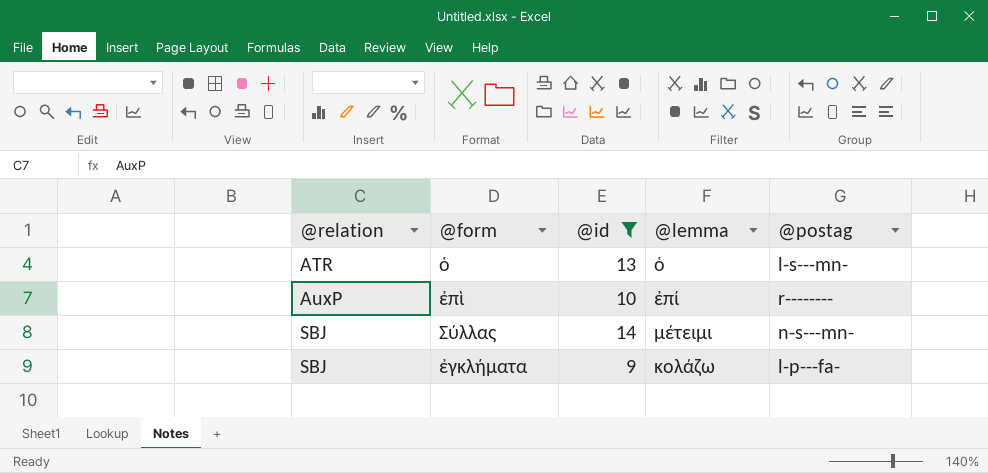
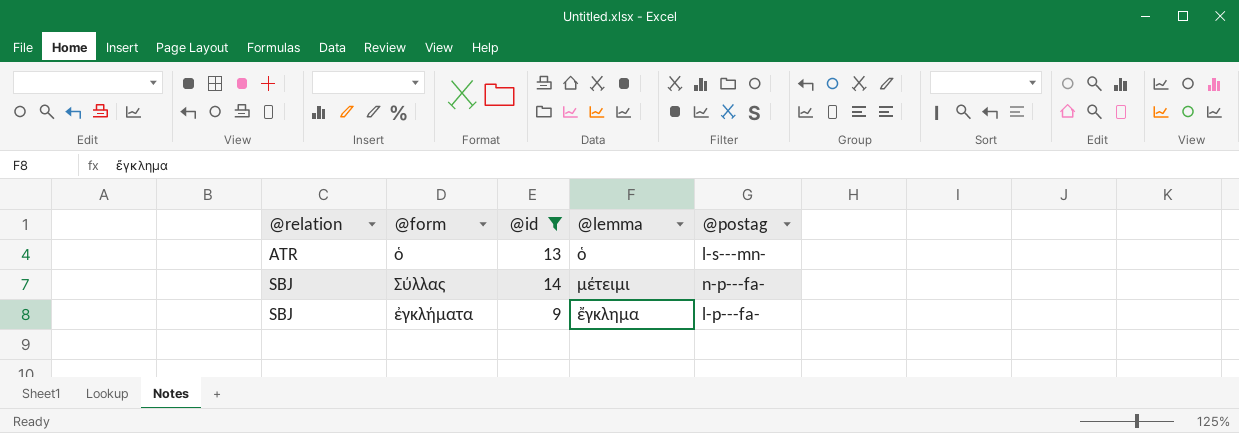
row ἐπὶ: AuxP | 10 | ἐπί | r-------- -> none
Σύλλας | @postag: n-s---mn- -> n-p---fa-
ἐγκλήματα | @lemma: κολάζω -> ἔγκλημα

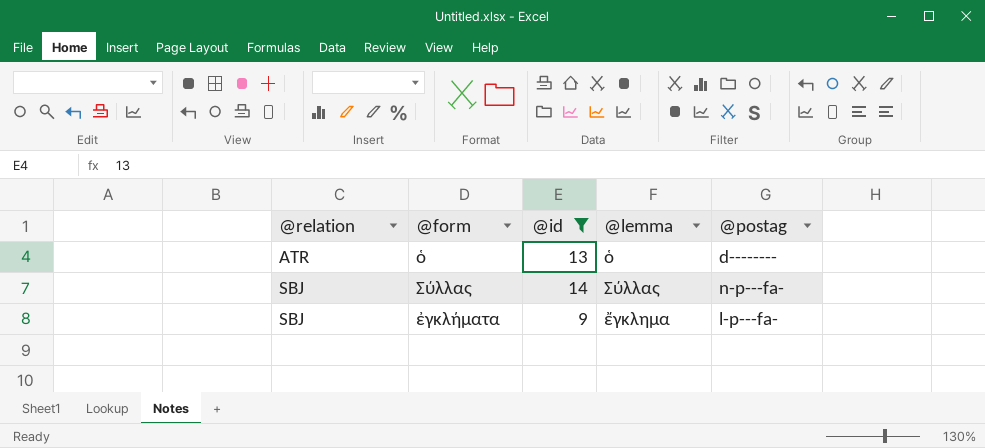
ὁ | @postag: l-s---mn- -> d--------
Σύλλας | @lemma: μέτειμι -> Σύλλας

